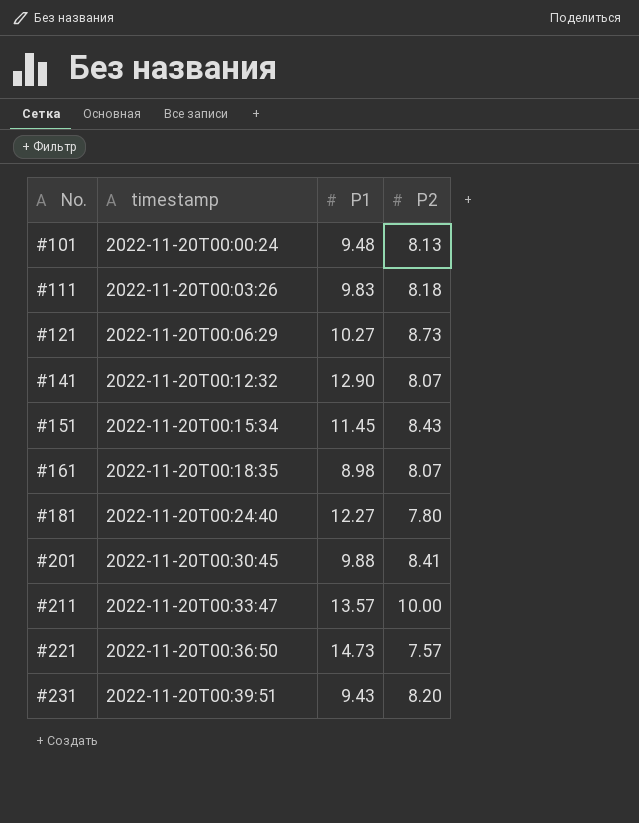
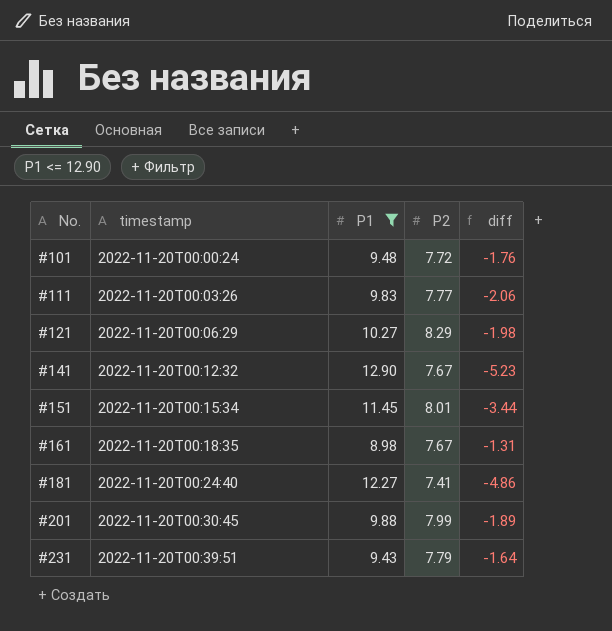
filter: none -> P1 <= 12.90
column diff | formula: none -> [P2] - [P1]
#101 | P2: 8.13 -> 7.72
#111 | P2: 8.18 -> 7.77
#121 | P2: 8.73 -> 8.29
#141 | P2: 8.07 -> 7.67
#151 | P2: 8.43 -> 8.01
#161 | P2: 8.07 -> 7.67
#181 | P2: 7.80 -> 7.41
#201 | P2: 8.41 -> 7.99
#231 | P2: 8.20 -> 7.79

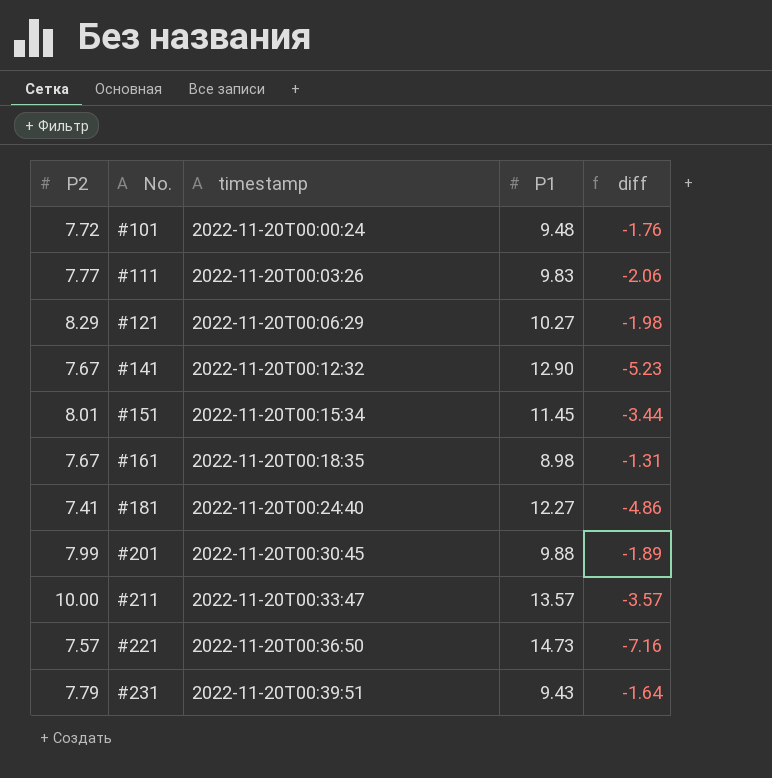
filter: P1 <= 12.90 -> none
column P2 | position: 4 -> 1

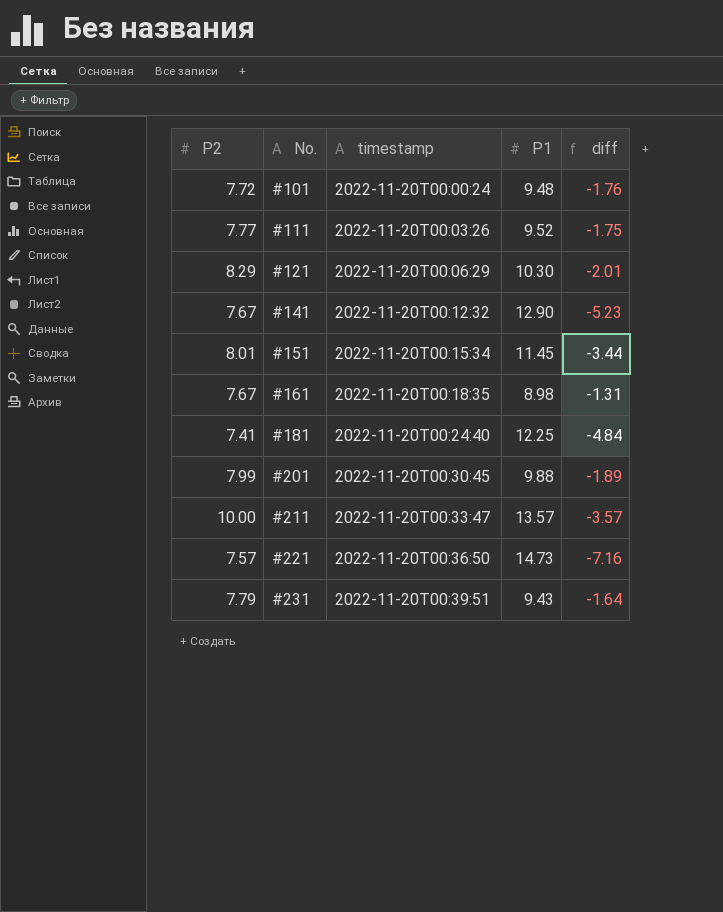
#111 | P1: 9.83 -> 9.52
#111 | diff: -2.06 -> -1.75
#121 | P1: 10.27 -> 10.30
#121 | diff: -1.98 -> -2.01
#181 | P1: 12.27 -> 12.25
#181 | diff: -4.86 -> -4.84

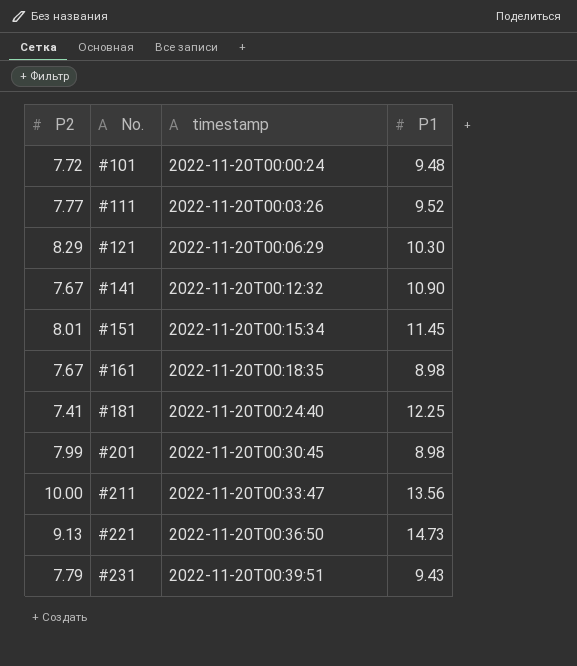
column diff | formula: [P2] - [P1] -> none
#141 | P1: 12.90 -> 10.90
#201 | P1: 9.88 -> 8.98
#211 | P1: 13.57 -> 13.56
#221 | P2: 7.57 -> 9.13

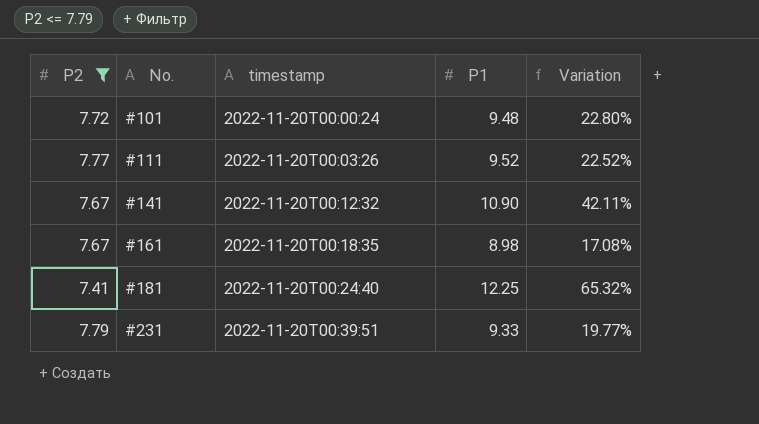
filter: none -> P2 <= 7.79
column Variation | formula: none -> ([P1] - [P2]) / [P2]
#231 | P1: 9.43 -> 9.33

